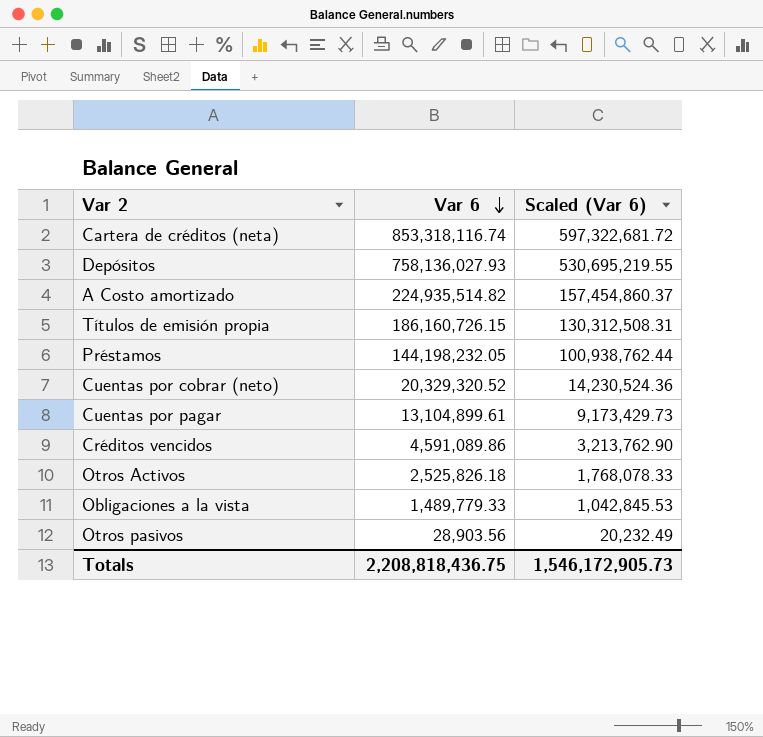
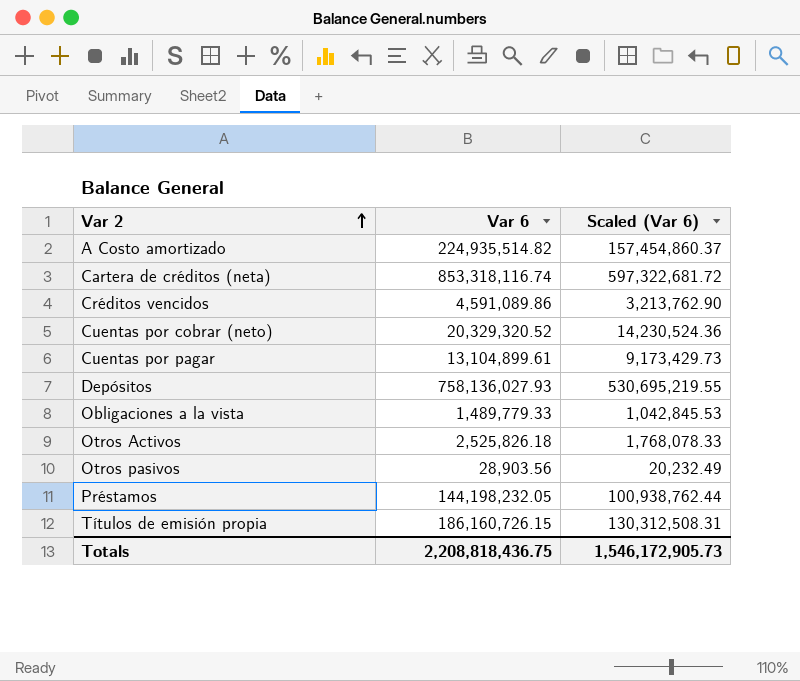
row order: Var 6 descending -> Var 2 ascending

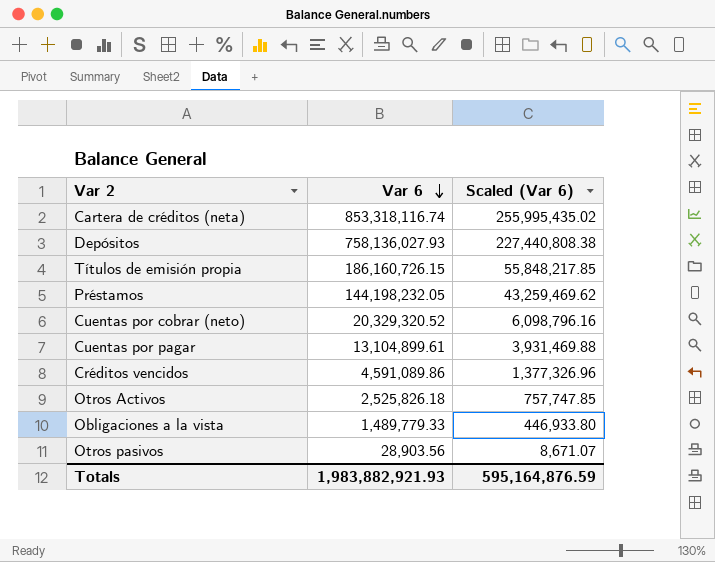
row order: Var 2 ascending -> Var 6 descending
column Scaled (Var 6) | formula: [Var 6] * 0.7 -> [Var 6] * 0.3
row A Costo amortizado: 224,935,514.82 | 157,454,860.37 -> none
Totals | Var 6: 2,208,818,436.75 -> 1,983,882,921.93
Totals | Scaled (Var 6): 1,546,172,905.73 -> 595,164,876.59

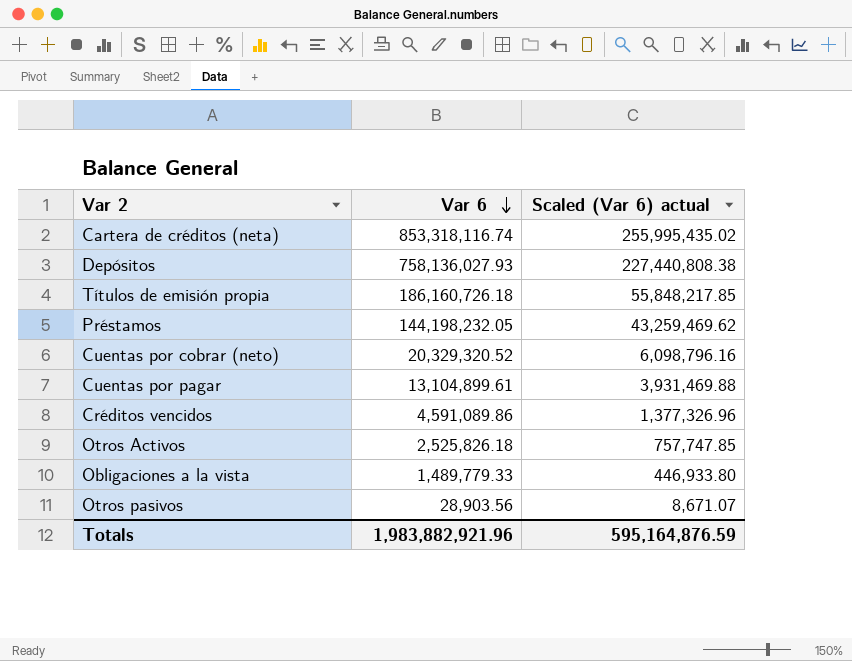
column name: Scaled (Var 6) -> Scaled (Var 6) actual
Títulos de emisión propia | Var 6: 186,160,726.15 -> 186,160,726.18
Totals | Var 6: 1,983,882,921.93 -> 1,983,882,921.96

